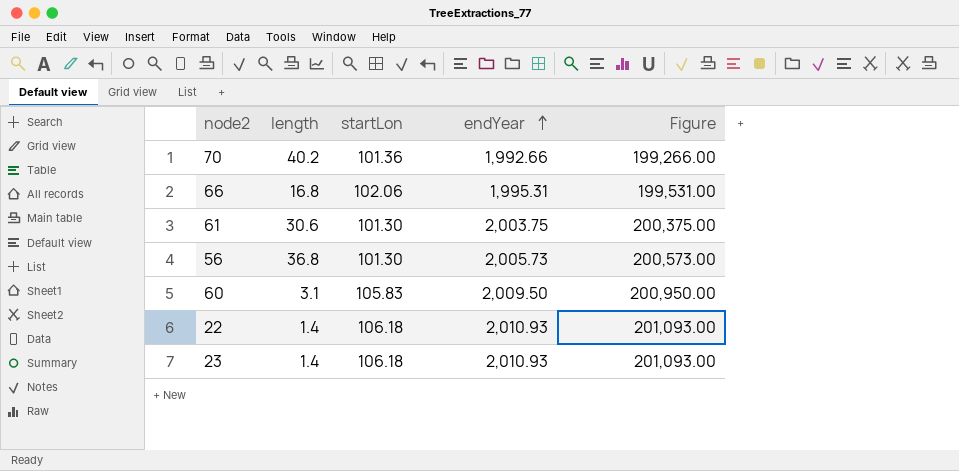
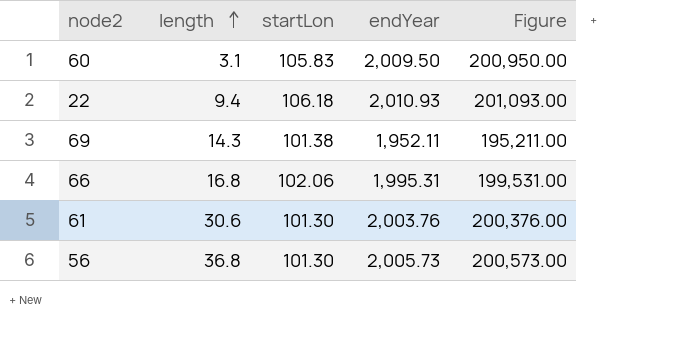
row order: endYear ascending -> length ascending
row 70: 40.2 | 101.36 | 1,992.66 | 199,266.00 -> none
row 23: 1.4 | 106.18 | 2,010.93 | 201,093.00 -> none
22 | length: 1.4 -> 9.4
row 69: none -> 14.3 | 101.38 | 1,952.11 | 195,211.00
61 | endYear: 2,003.75 -> 2,003.76
61 | Figure: 200,375.00 -> 200,376.00

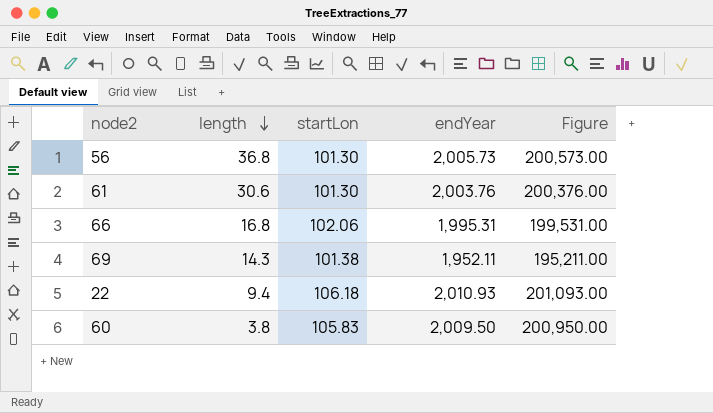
row order: length ascending -> length descending
60 | length: 3.1 -> 3.8

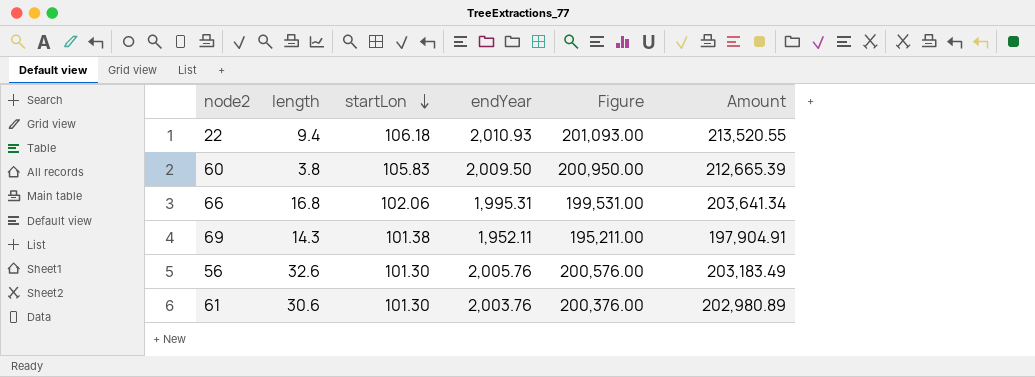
row order: length descending -> startLon descending
column Amount | formula: none -> [startLon] * [endYear]
56 | length: 36.8 -> 32.6
56 | endYear: 2,005.73 -> 2,005.76
56 | Figure: 200,573.00 -> 200,576.00

